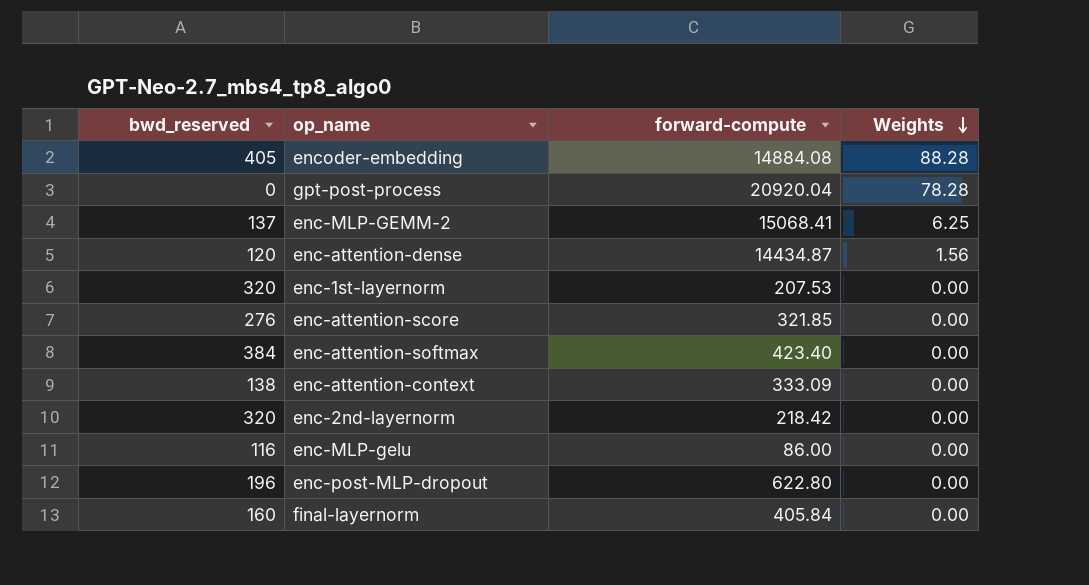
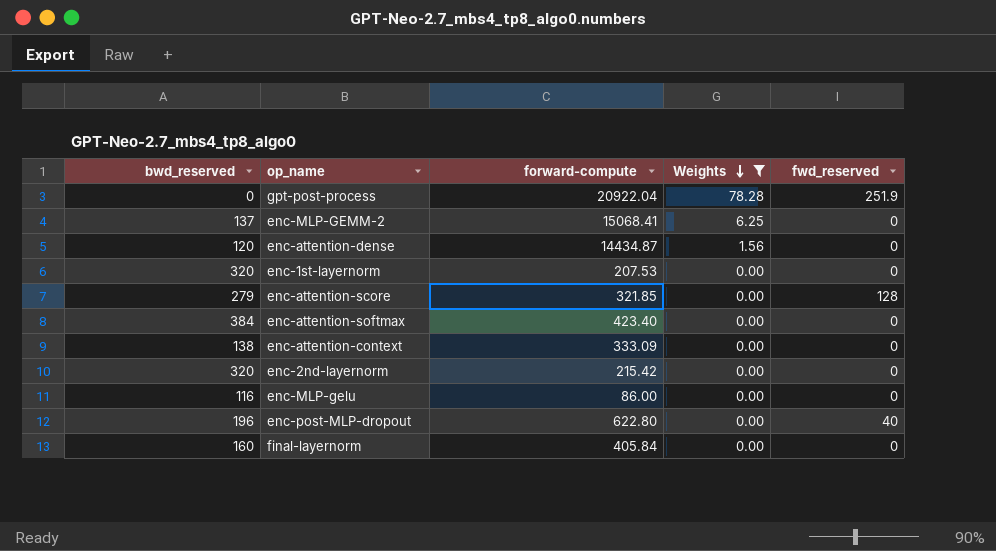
filter: none -> Weights != 88.28
column fwd_reserved | position: none -> 5
gpt-post-process | forward-compute: 20920.04 -> 20922.04
enc-attention-score | bwd_reserved: 276 -> 279
enc-2nd-layernorm | forward-compute: 218.42 -> 215.42

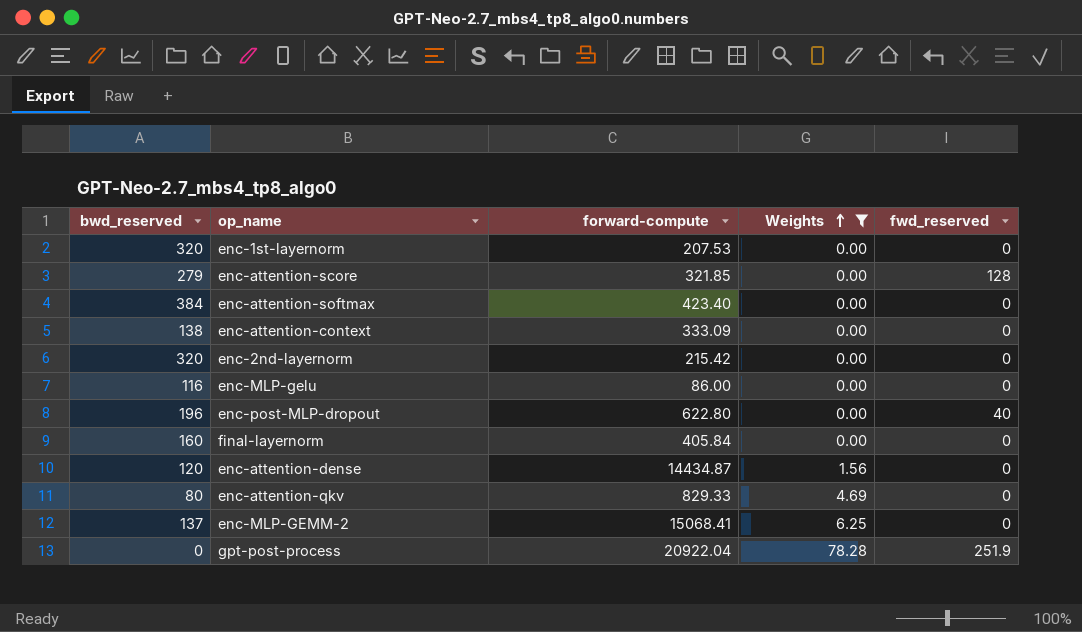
row order: Weights descending -> Weights ascending
row enc-attention-qkv: none -> 80 | 829.33 | 4.69 | 0

